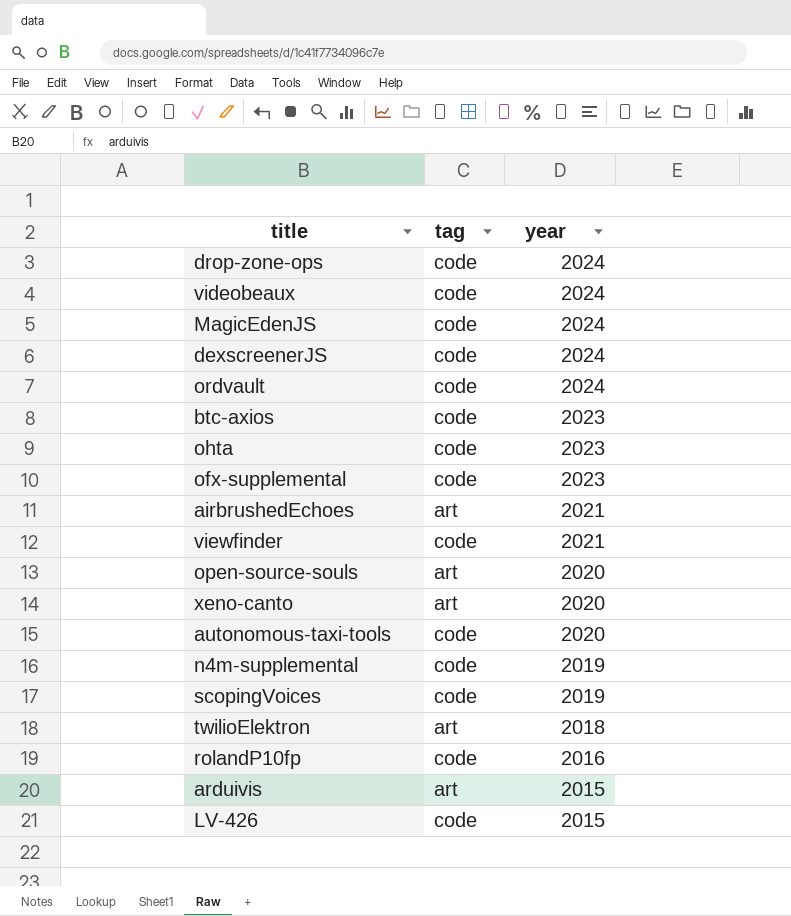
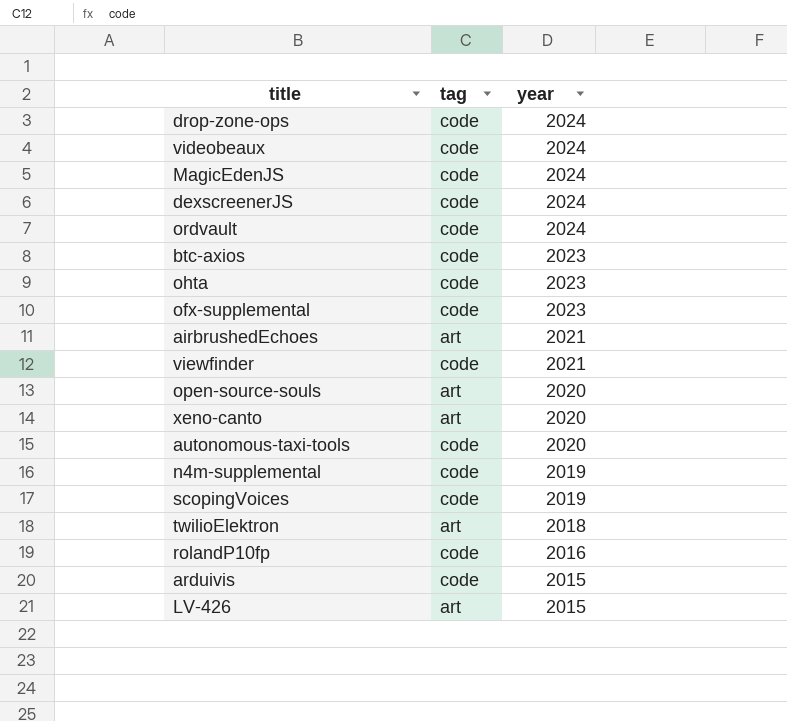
arduivis | tag: art -> code
LV-426 | tag: code -> art

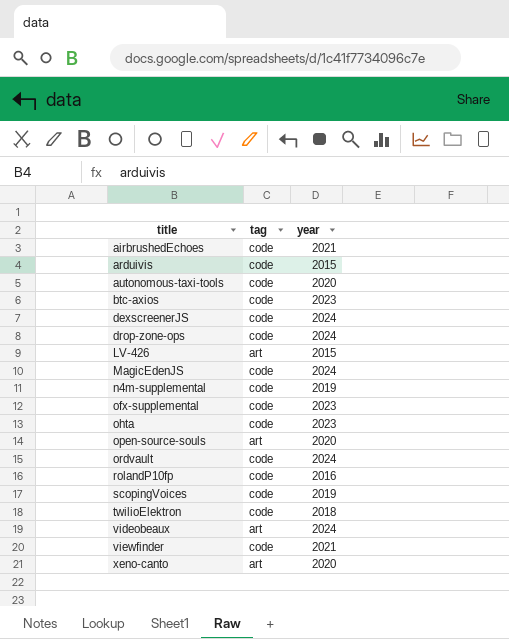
row order: year descending -> title ascending
airbrushedEchoes | tag: art -> code
twilioElektron | tag: art -> code
videobeaux | tag: code -> art

